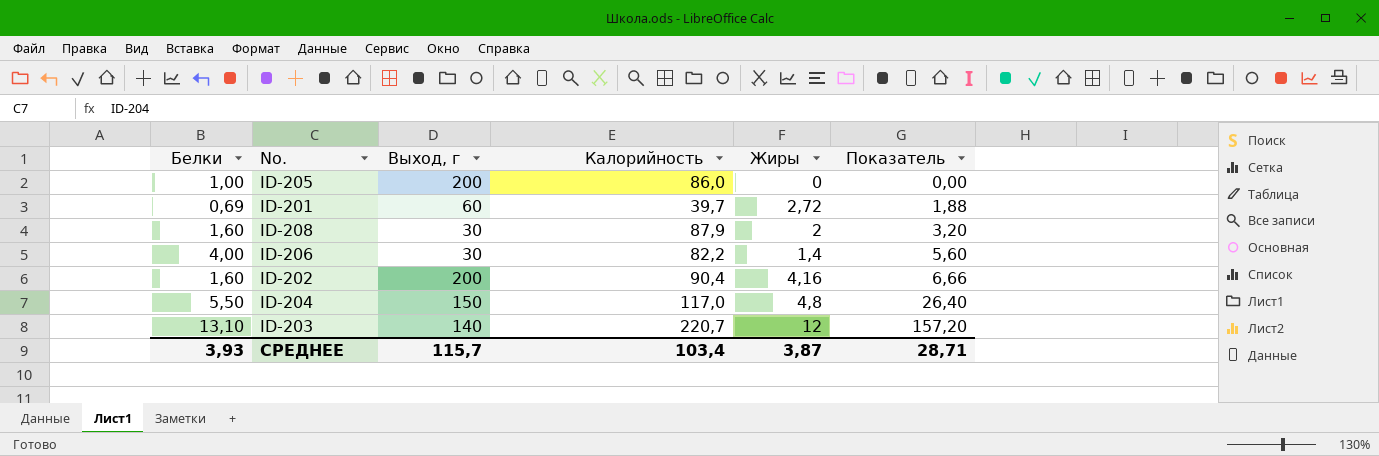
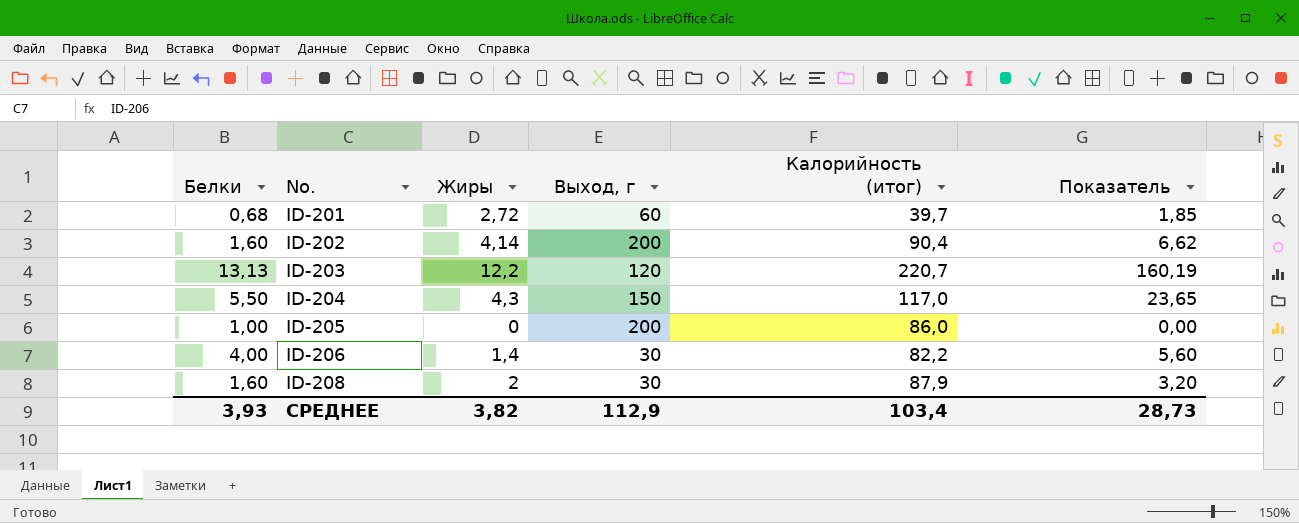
row order: Показатель ascending -> No. ascending
column Жиры | position: 5 -> 3
column name: Калорийность -> Калорийность (итог)
ID-201 | Белки: 0,69 -> 0,68
ID-201 | Показатель: 1,88 -> 1,85
ID-202 | Жиры: 4,16 -> 4,14
ID-202 | Показатель: 6,66 -> 6,62
ID-203 | Белки: 13,10 -> 13,13
ID-203 | Жиры: 12 -> 12,2
ID-203 | Выход, г: 140 -> 120
ID-203 | Показатель: 157,20 -> 160,19
ID-204 | Жиры: 4,8 -> 4,3
ID-204 | Показатель: 26,40 -> 23,65
СРЕДНЕЕ | Жиры: 3,87 -> 3,82
СРЕДНЕЕ | Выход, г: 115,7 -> 112,9
СРЕДНЕЕ | Показатель: 28,71 -> 28,73

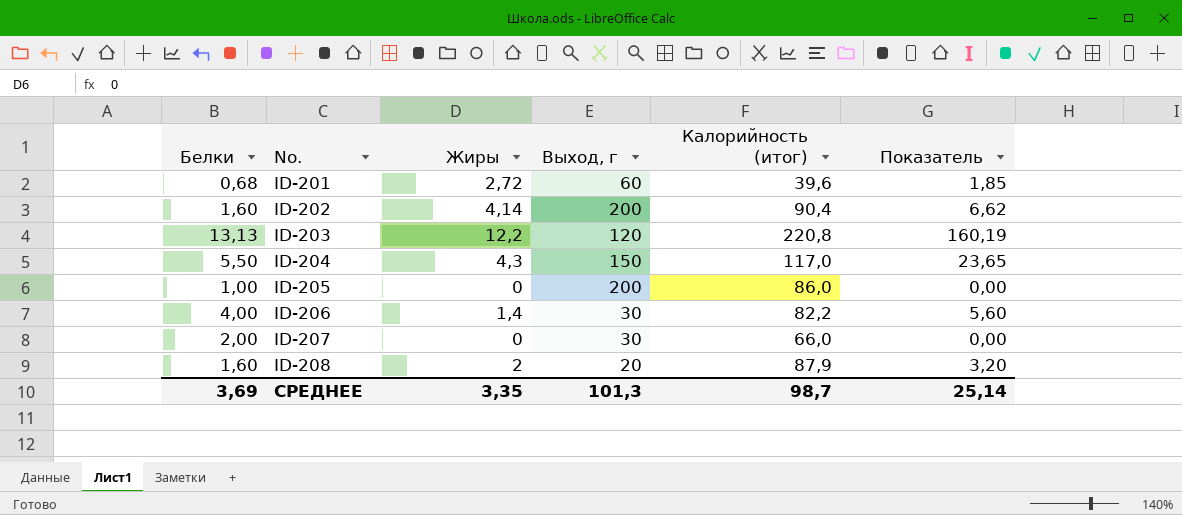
ID-201 | Калорийность (итог): 39,7 -> 39,6
ID-203 | Калорийность (итог): 220,7 -> 220,8
row ID-207: none -> 2,00 | 0 | 30 | 66,0 | 0,00
ID-208 | Выход, г: 30 -> 20
СРЕДНЕЕ | Белки: 3,93 -> 3,69
СРЕДНЕЕ | Жиры: 3,82 -> 3,35
СРЕДНЕЕ | Выход, г: 112,9 -> 101,3
СРЕДНЕЕ | Калорийность (итог): 103,4 -> 98,7
СРЕДНЕЕ | Показатель: 28,73 -> 25,14

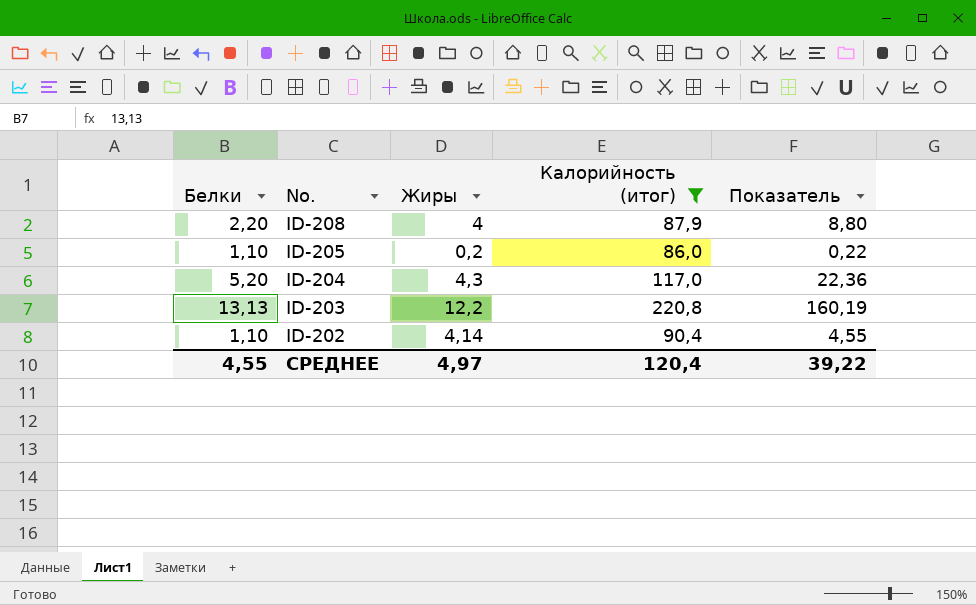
filter: none -> Калорийность (итог) >= 86,0
row order: No. ascending -> No. descending
column Выход, г | position: 4 -> none
ID-208 | Белки: 1,60 -> 2,20
ID-208 | Жиры: 2 -> 4
ID-208 | Показатель: 3,20 -> 8,80
ID-205 | Белки: 1,00 -> 1,10
ID-205 | Жиры: 0 -> 0,2
ID-205 | Показатель: 0,00 -> 0,22
ID-204 | Белки: 5,50 -> 5,20
ID-204 | Показатель: 23,65 -> 22,36
ID-202 | Белки: 1,60 -> 1,10
ID-202 | Показатель: 6,62 -> 4,55
СРЕДНЕЕ | Белки: 3,69 -> 4,55
СРЕДНЕЕ | Жиры: 3,35 -> 4,97
СРЕДНЕЕ | Калорийность (итог): 98,7 -> 120,4
СРЕДНЕЕ | Показатель: 25,14 -> 39,22

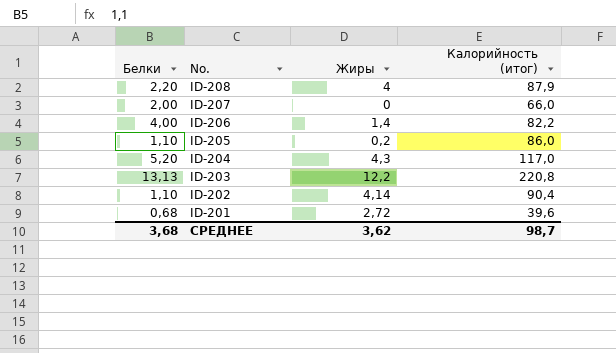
filter: Калорийность (итог) >= 86,0 -> none
column Показатель | formula: [Белки] * [Жиры] -> none
СРЕДНЕЕ | Белки: 4,55 -> 3,68
СРЕДНЕЕ | Жиры: 4,97 -> 3,62
СРЕДНЕЕ | Калорийность (итог): 120,4 -> 98,7

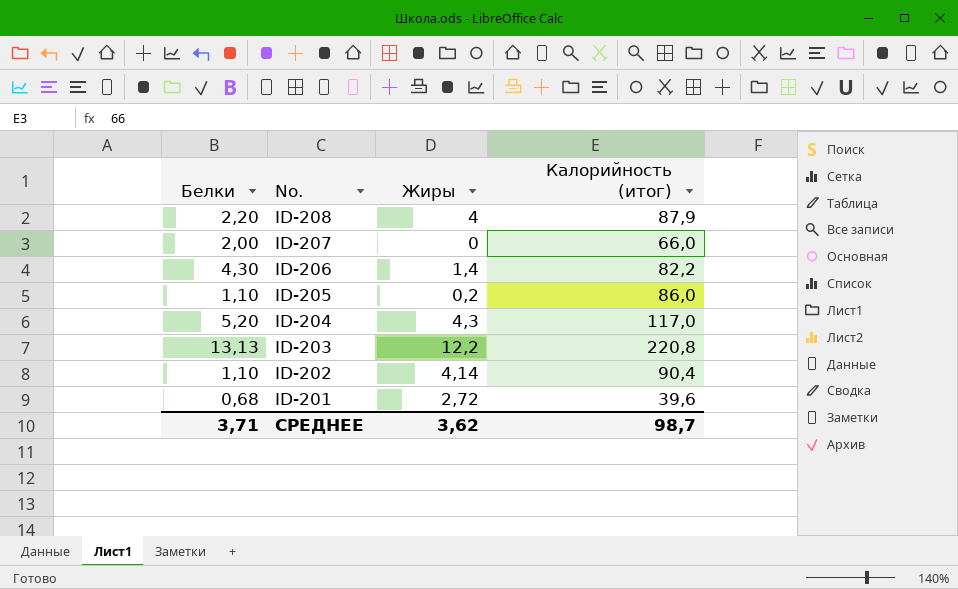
ID-206 | Белки: 4,00 -> 4,30
СРЕДНЕЕ | Белки: 3,68 -> 3,71

